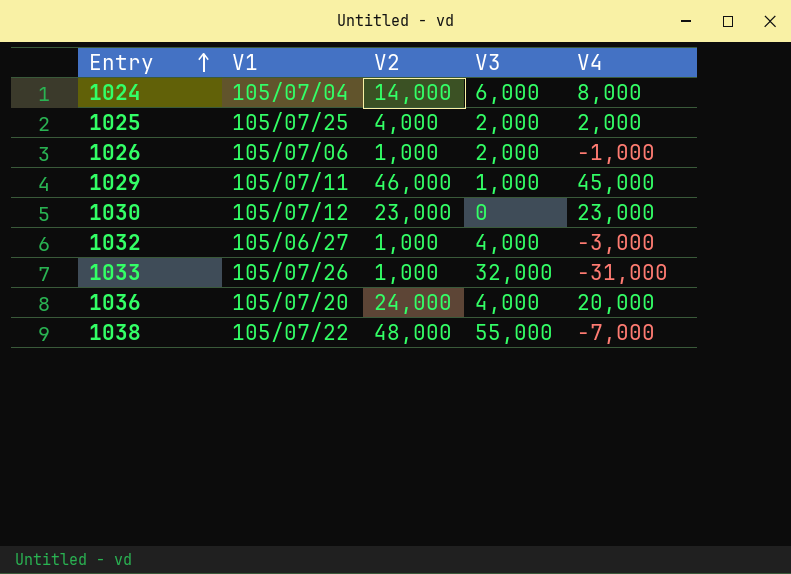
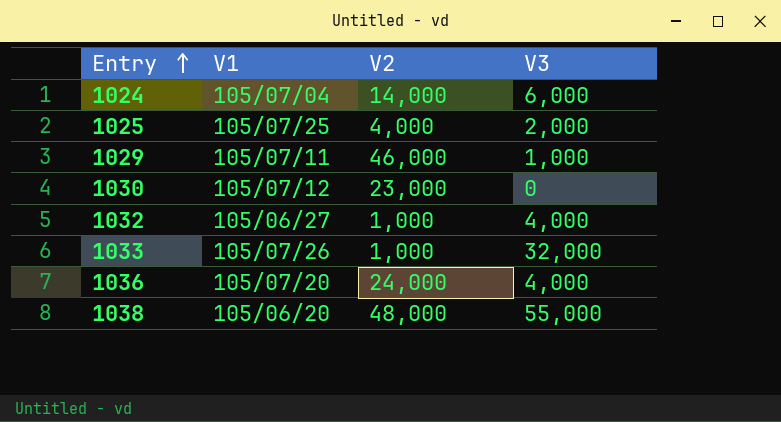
column V4 | formula: [V2] - [V3] -> none
row 1026: 105/07/06 | 1,000 | 2,000 | -1,000 -> none
1038 | V1: 105/07/22 -> 105/06/20

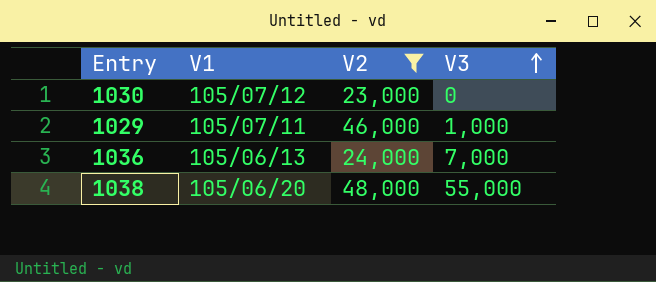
filter: none -> V2 >= 23,000
row order: Entry ascending -> V3 ascending
1036 | V1: 105/07/20 -> 105/06/13
1036 | V3: 4,000 -> 7,000

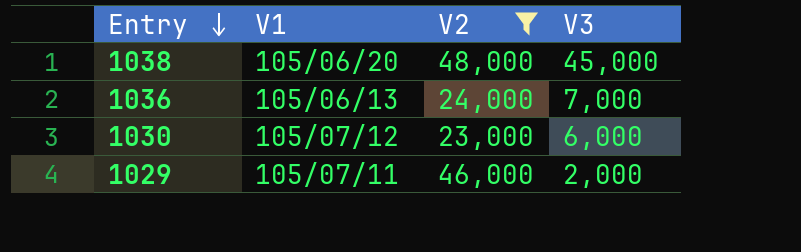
row order: V3 ascending -> Entry descending
1038 | V3: 55,000 -> 45,000
1030 | V3: 0 -> 6,000
1029 | V3: 1,000 -> 2,000

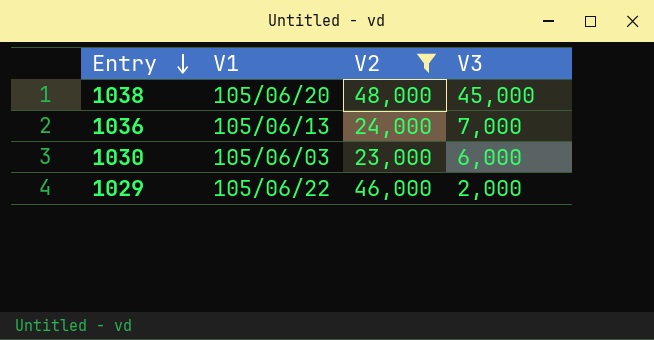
1030 | V1: 105/07/12 -> 105/06/03
1029 | V1: 105/07/11 -> 105/06/22

